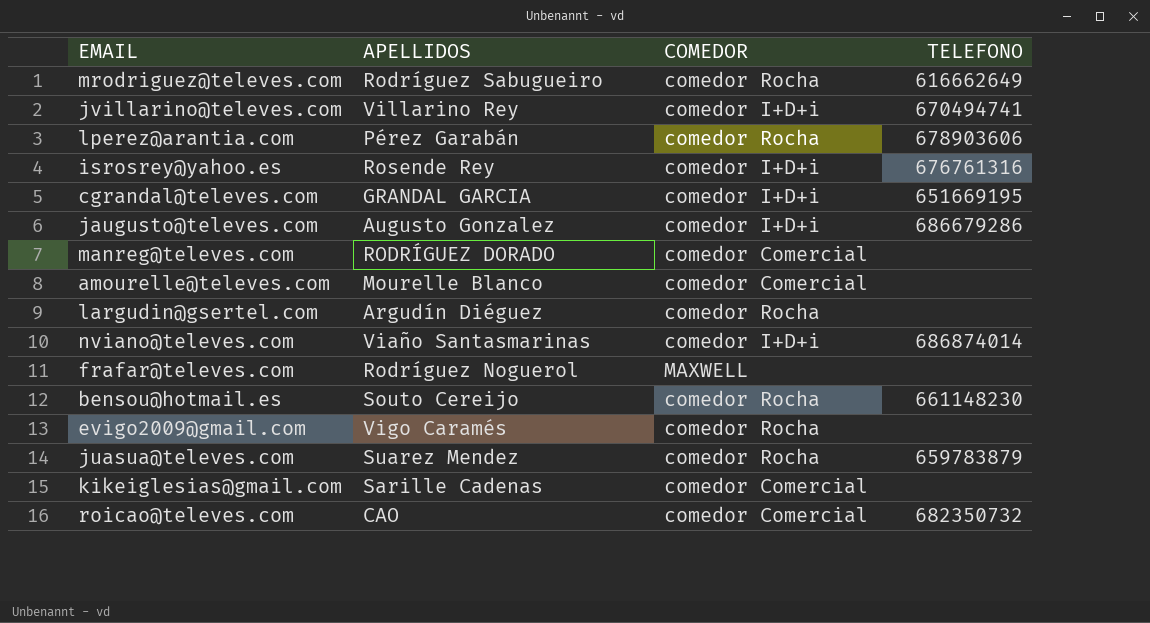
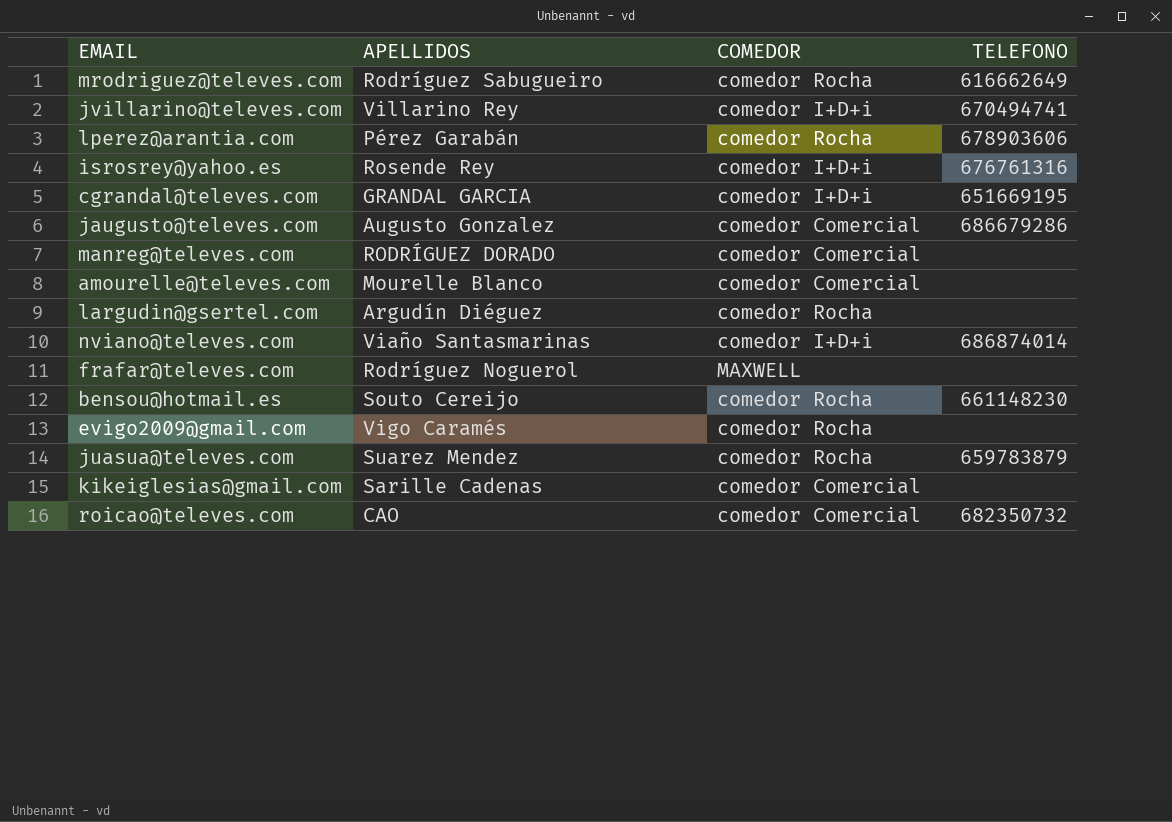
jaugusto@televes.com | COMEDOR: comedor I+D+i -> comedor Comercial

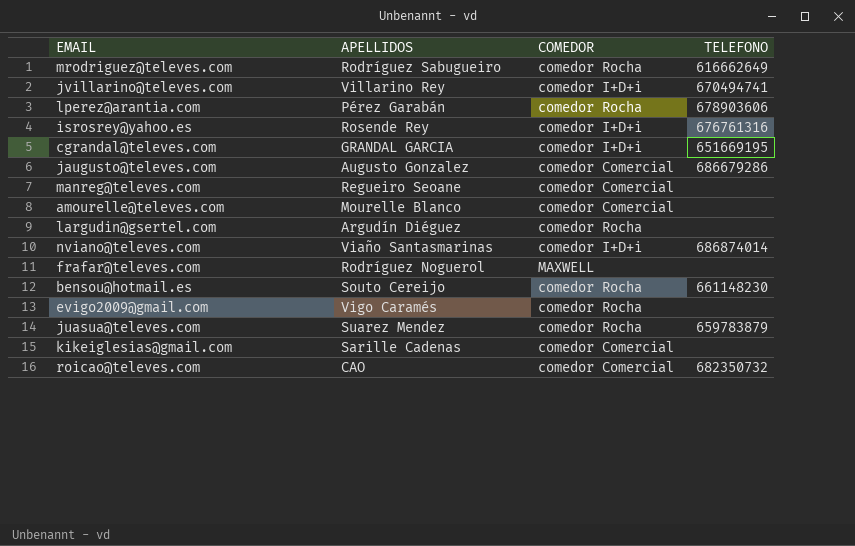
manreg@televes.com | APELLIDOS: RODRÍGUEZ DORADO -> Regueiro Seoane

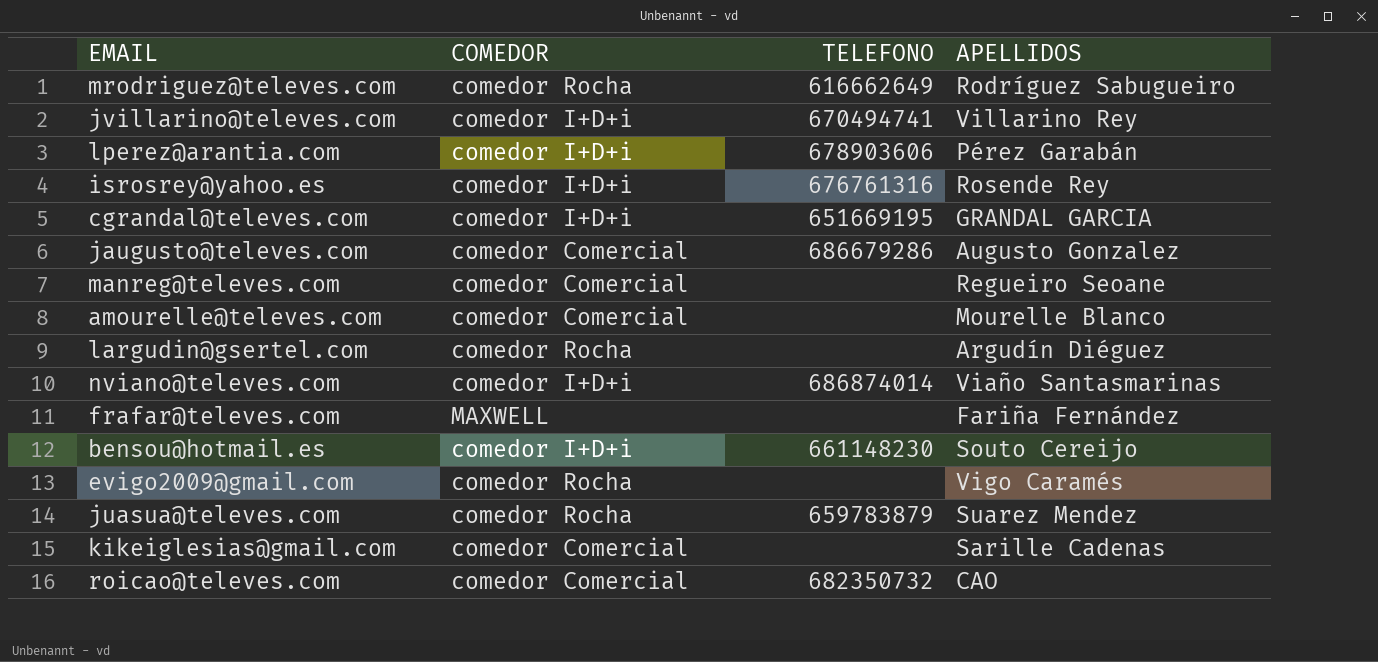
column APELLIDOS | position: 2 -> 4
lperez@arantia.com | COMEDOR: comedor Rocha -> comedor I+D+i
frafar@televes.com | APELLIDOS: Rodríguez Noguerol -> Fariña Fernández
bensou@hotmail.es | COMEDOR: comedor Rocha -> comedor I+D+i

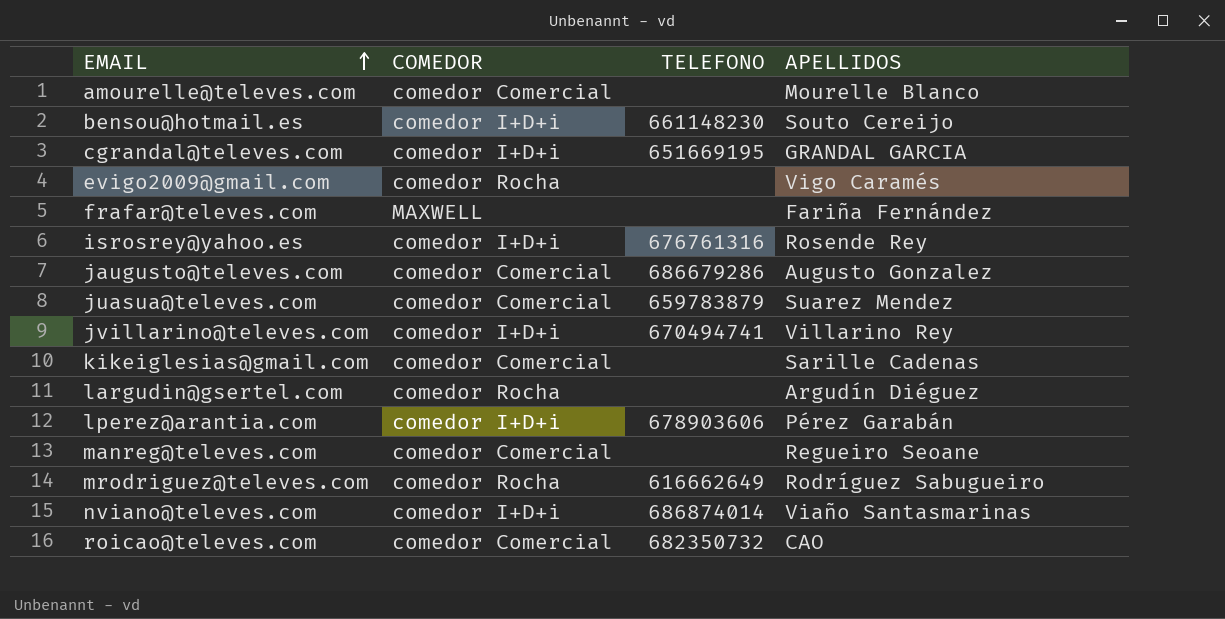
row order: none -> EMAIL ascending
juasua@televes.com | COMEDOR: comedor Rocha -> comedor Comercial

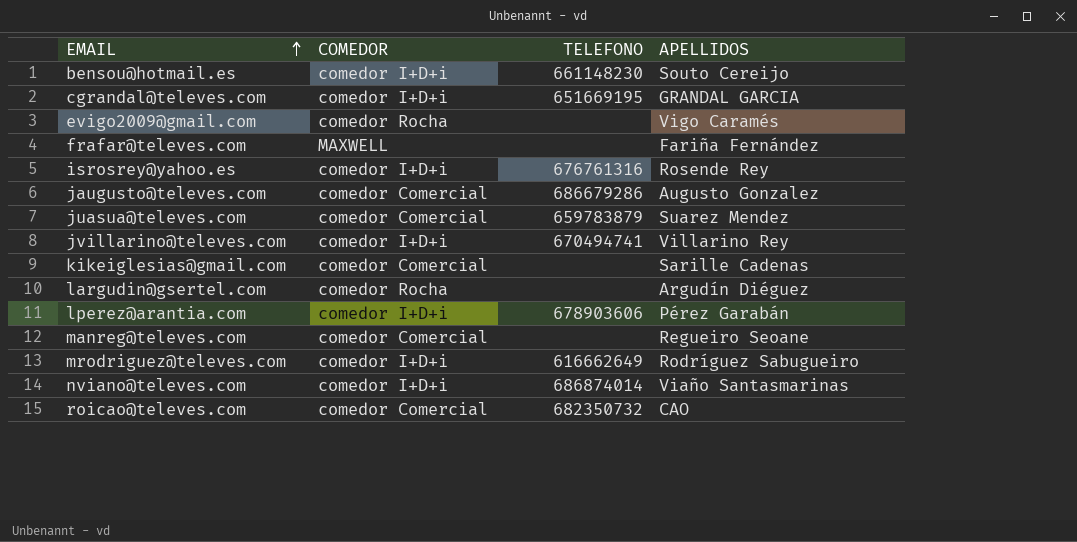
row amourelle@televes.com: comedor Comercial | none | Mourelle Blanco -> none
mrodriguez@televes.com | COMEDOR: comedor Rocha -> comedor I+D+i

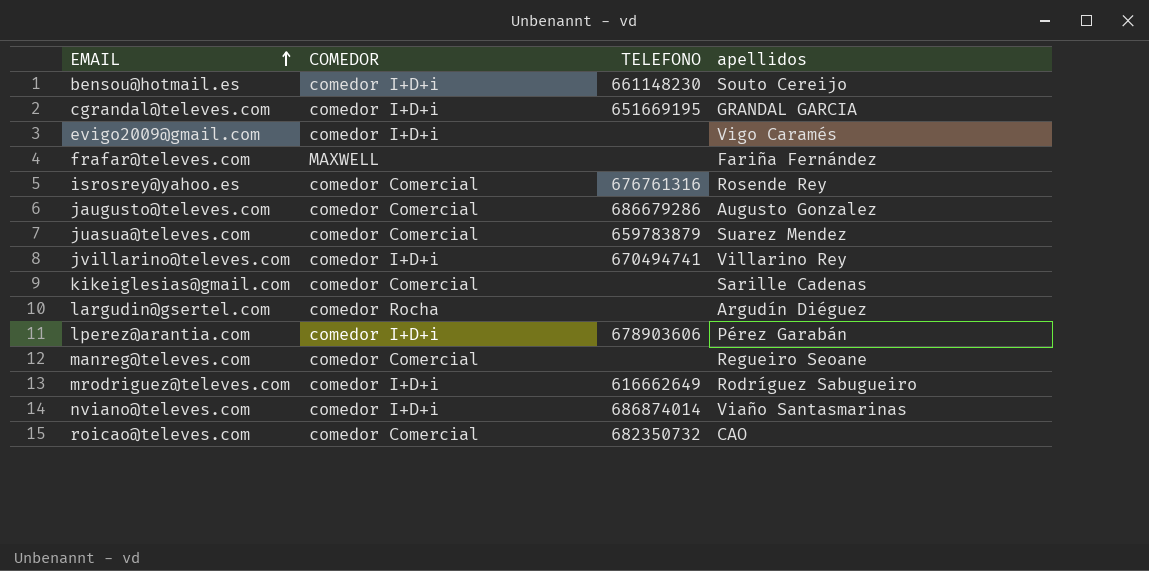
column name: APELLIDOS -> apellidos
evigo2009@gmail.com | COMEDOR: comedor Rocha -> comedor I+D+i
isrosrey@yahoo.es | COMEDOR: comedor I+D+i -> comedor Comercial

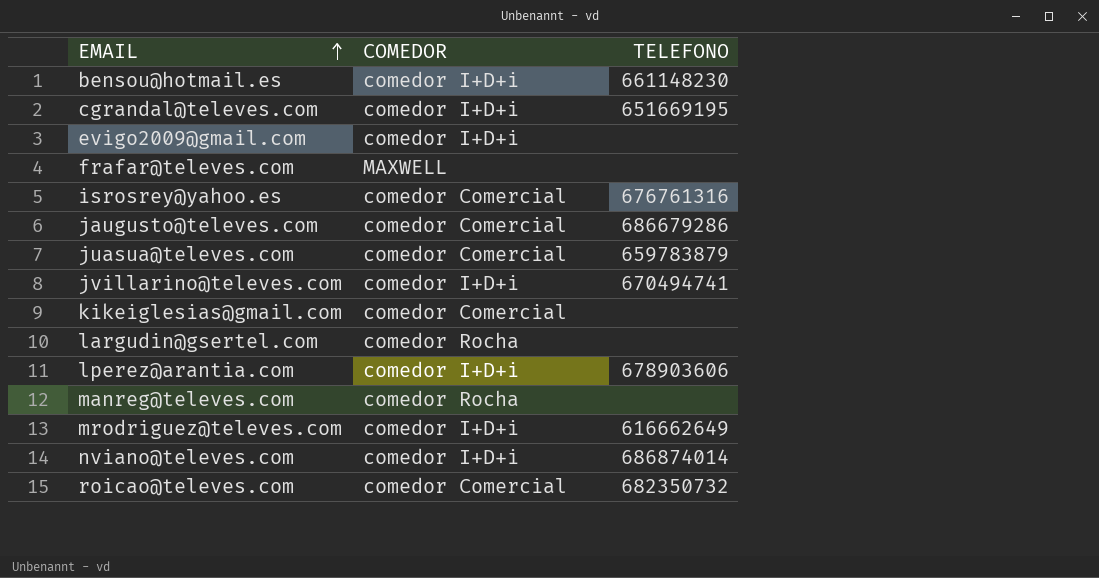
column apellidos | position: 4 -> none
manreg@televes.com | COMEDOR: comedor Comercial -> comedor Rocha

